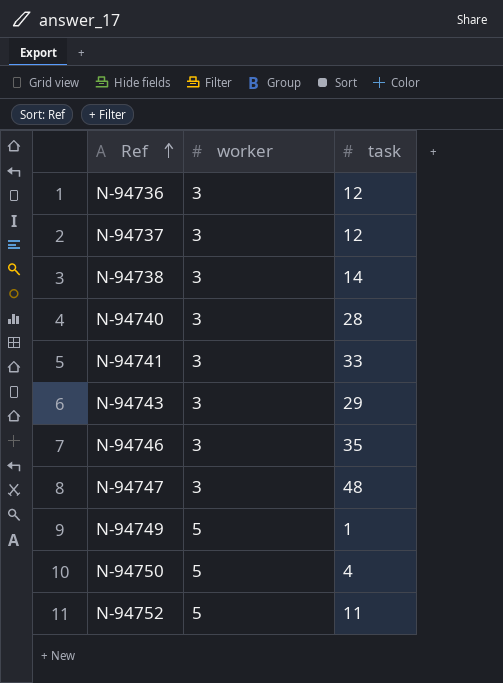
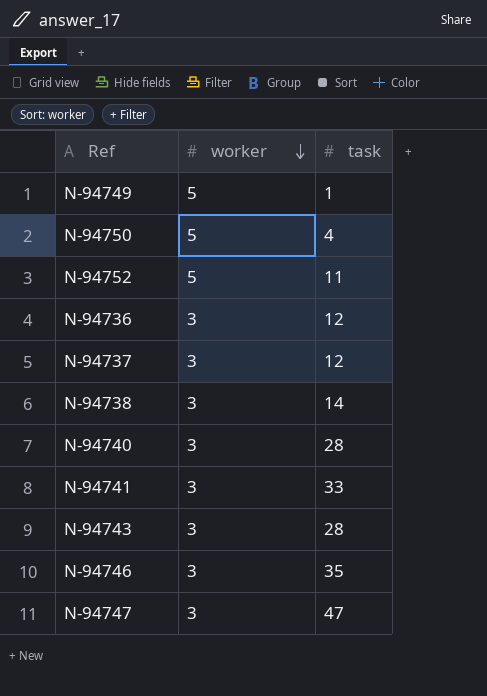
row order: Ref ascending -> worker descending
N-94743 | task: 29 -> 28
N-94747 | task: 48 -> 47

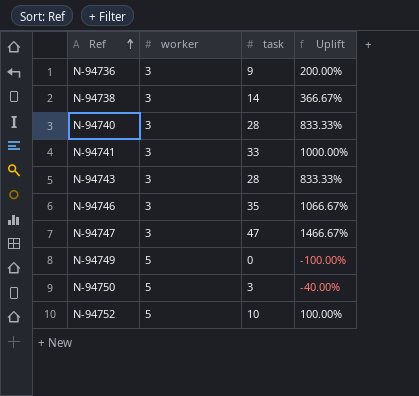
row order: worker descending -> Ref ascending
column Uplift | formula: none -> ([task] - [worker]) / [worker]
row N-94737: 3 | 12 -> none
N-94736 | task: 12 -> 9
N-94749 | task: 1 -> 0
N-94750 | task: 4 -> 3
N-94752 | task: 11 -> 10

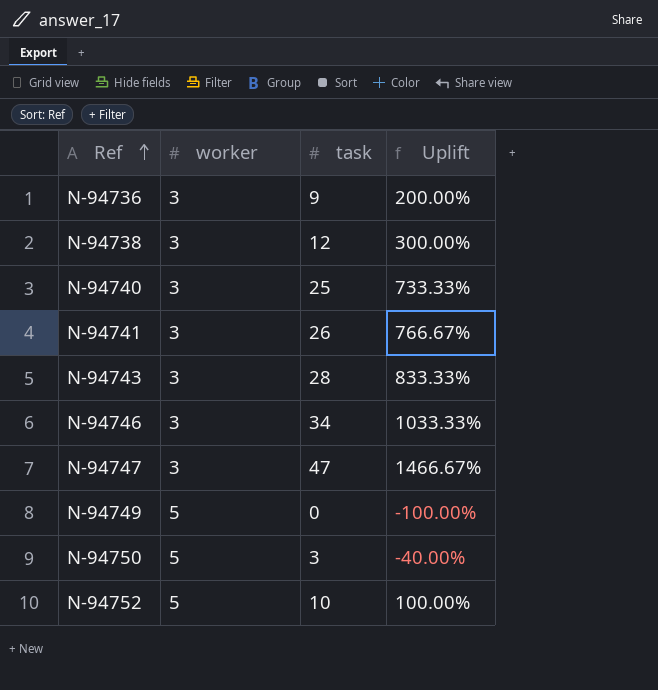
N-94738 | task: 14 -> 12
N-94738 | Uplift: 366.67% -> 300.00%
N-94740 | task: 28 -> 25
N-94740 | Uplift: 833.33% -> 733.33%
N-94741 | task: 33 -> 26
N-94741 | Uplift: 1000.00% -> 766.67%
N-94746 | task: 35 -> 34
N-94746 | Uplift: 1066.67% -> 1033.33%

